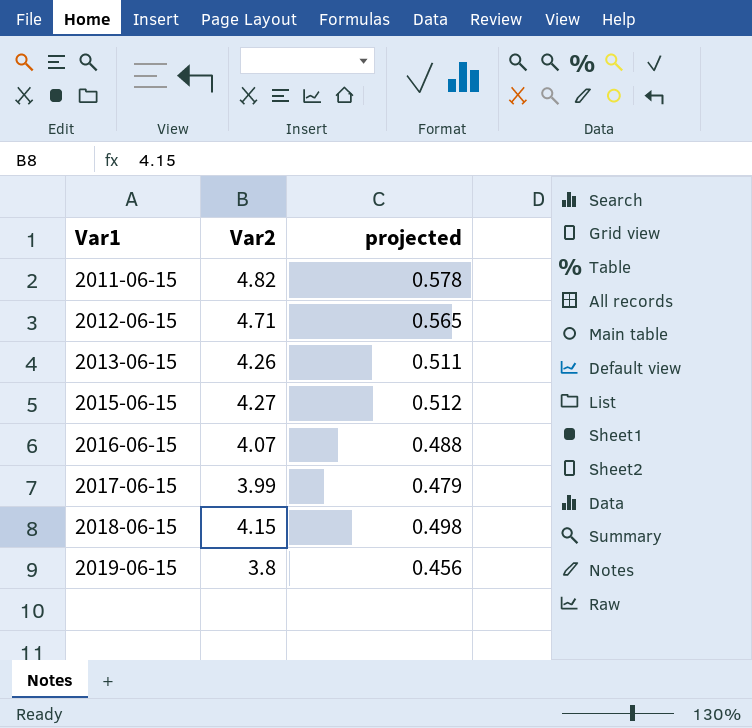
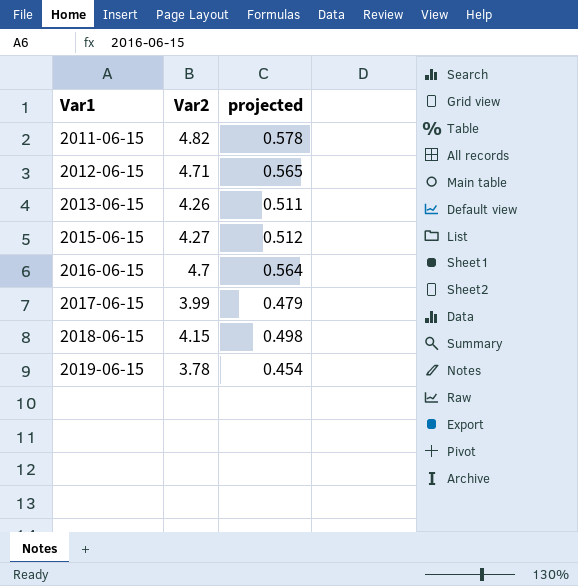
2016-06-15 | Var2: 4.07 -> 4.7
2016-06-15 | projected: 0.488 -> 0.564
2019-06-15 | Var2: 3.8 -> 3.78
2019-06-15 | projected: 0.456 -> 0.454

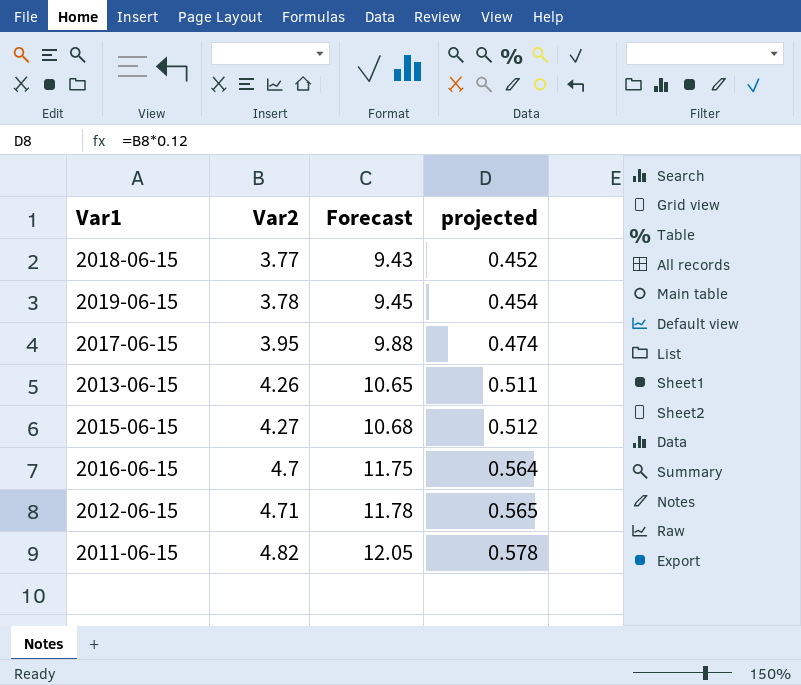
row order: Var1 ascending -> Var2 ascending
column Forecast | formula: none -> [Var2] * 2.5
2018-06-15 | Var2: 4.15 -> 3.77
2018-06-15 | projected: 0.498 -> 0.452
2017-06-15 | Var2: 3.99 -> 3.95
2017-06-15 | projected: 0.479 -> 0.474

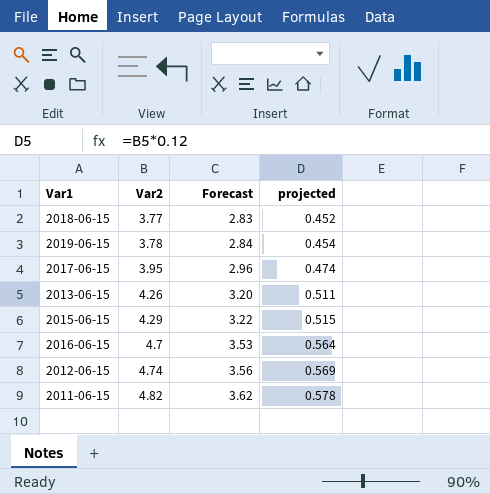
column Forecast | formula: [Var2] * 2.5 -> [Var2] * 0.75
2015-06-15 | Var2: 4.27 -> 4.29
2015-06-15 | projected: 0.512 -> 0.515
2012-06-15 | Var2: 4.71 -> 4.74
2012-06-15 | projected: 0.565 -> 0.569

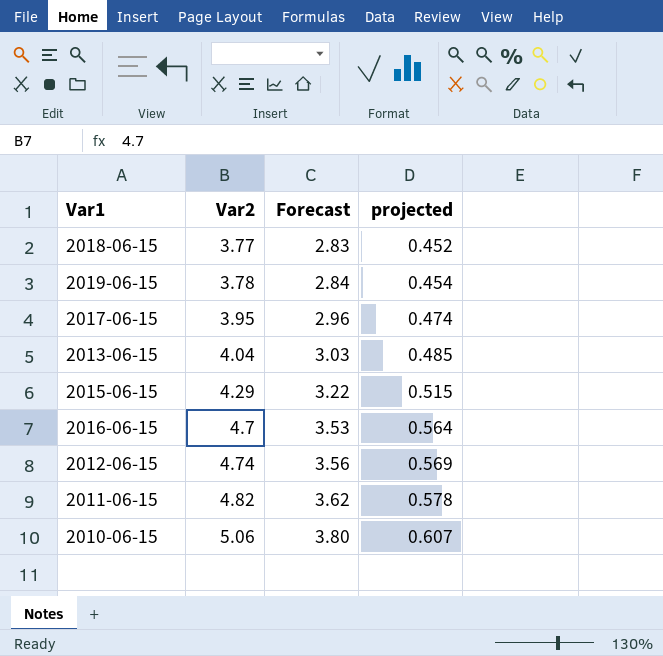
2013-06-15 | Var2: 4.26 -> 4.04
2013-06-15 | Forecast: 3.20 -> 3.03
2013-06-15 | projected: 0.511 -> 0.485
row 2010-06-15: none -> 5.06 | 3.80 | 0.607

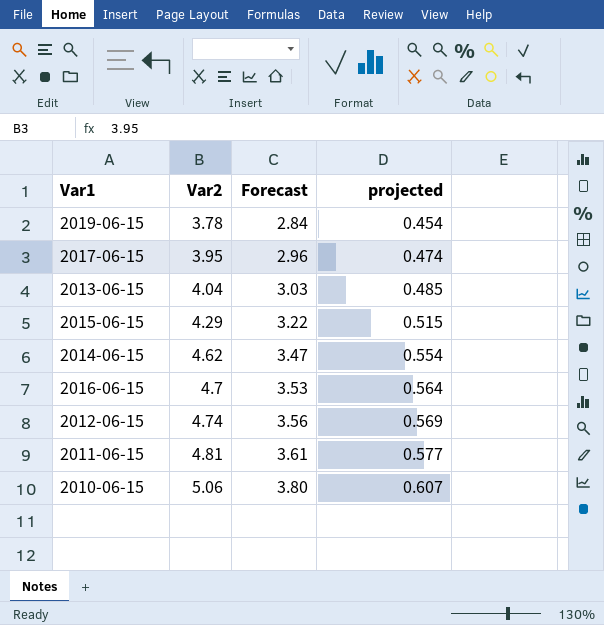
row 2018-06-15: 3.77 | 2.83 | 0.452 -> none
row 2014-06-15: none -> 4.62 | 3.47 | 0.554
2011-06-15 | Var2: 4.82 -> 4.81
2011-06-15 | Forecast: 3.62 -> 3.61
2011-06-15 | projected: 0.578 -> 0.577

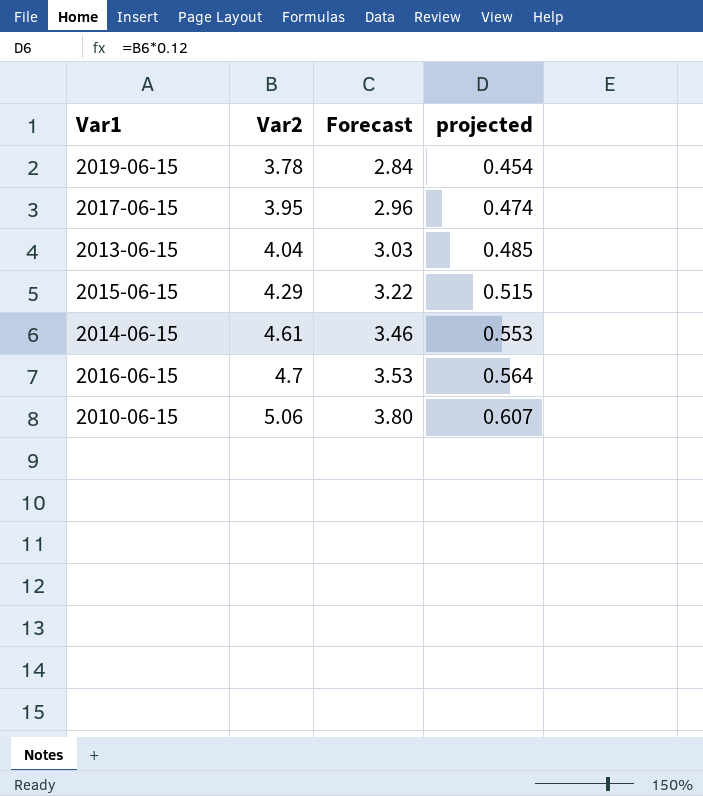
row 2012-06-15: 4.74 | 3.56 | 0.569 -> none
row 2011-06-15: 4.81 | 3.61 | 0.577 -> none
2014-06-15 | Var2: 4.62 -> 4.61
2014-06-15 | Forecast: 3.47 -> 3.46
2014-06-15 | projected: 0.554 -> 0.553

